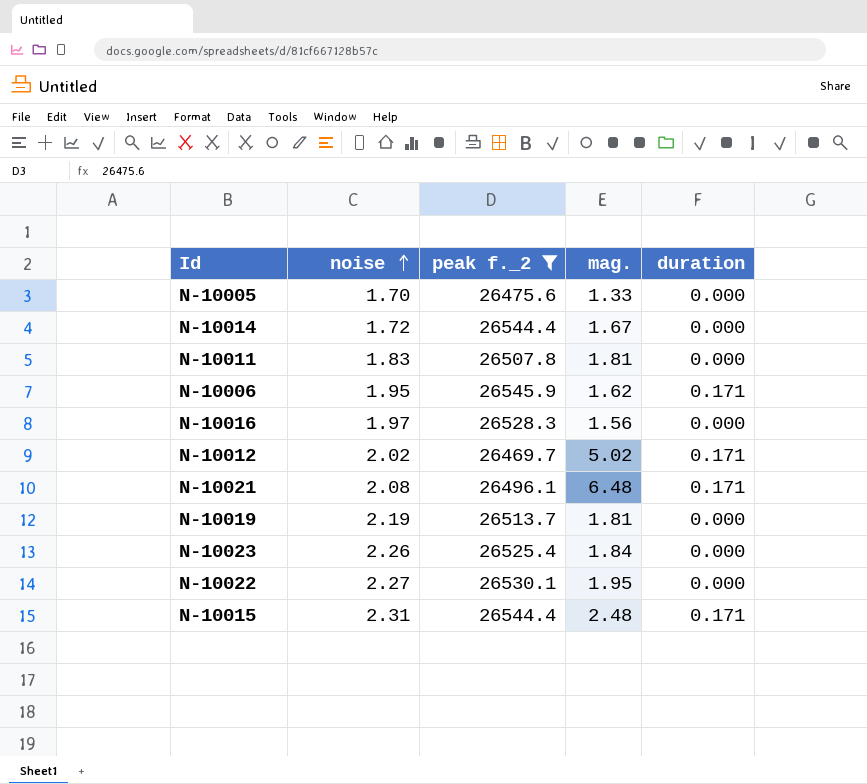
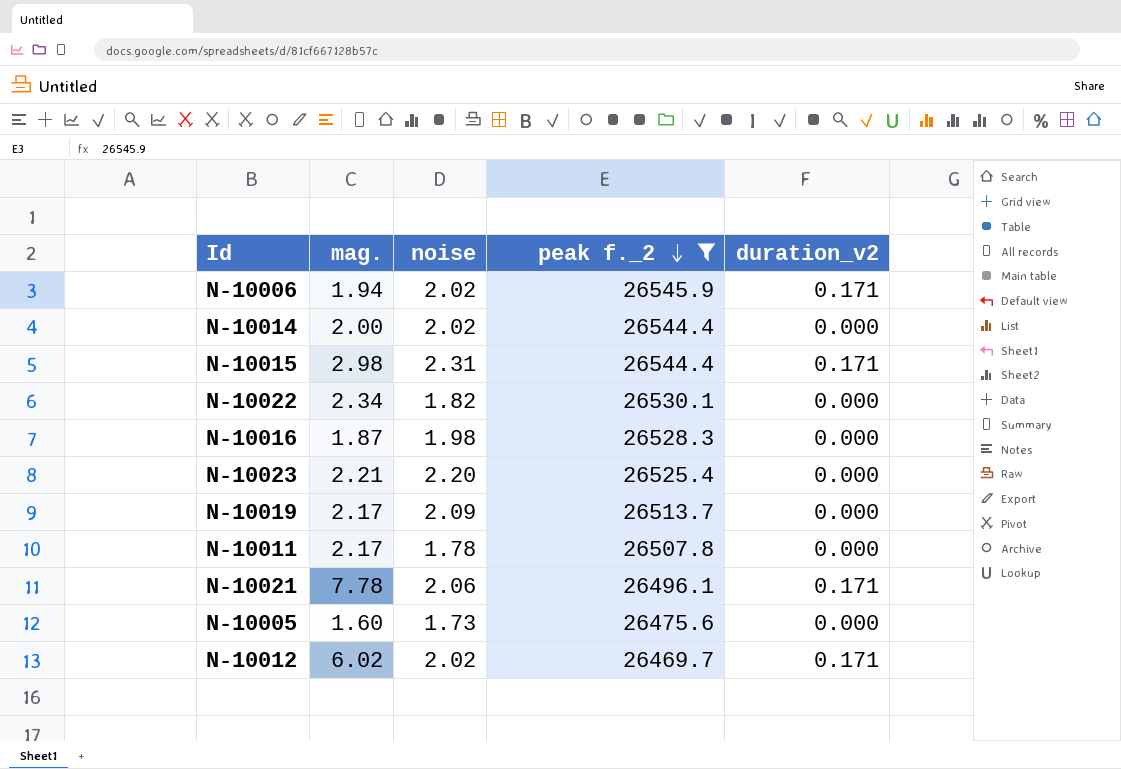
row order: noise ascending -> peak f._2 descending
column mag. | position: 4 -> 2
column name: duration -> duration_v2
N-10006 | mag.: 1.62 -> 1.94
N-10006 | noise: 1.95 -> 2.02
N-10014 | mag.: 1.67 -> 2.00
N-10014 | noise: 1.72 -> 2.02
N-10015 | mag.: 2.48 -> 2.98
N-10022 | mag.: 1.95 -> 2.34
N-10022 | noise: 2.27 -> 1.82
N-10016 | mag.: 1.56 -> 1.87
N-10016 | noise: 1.97 -> 1.98
N-10023 | mag.: 1.84 -> 2.21
N-10023 | noise: 2.26 -> 2.20
N-10019 | mag.: 1.81 -> 2.17
N-10019 | noise: 2.19 -> 2.09
N-10011 | mag.: 1.81 -> 2.17
N-10011 | noise: 1.83 -> 1.78
N-10021 | mag.: 6.48 -> 7.78
N-10021 | noise: 2.08 -> 2.06
N-10005 | mag.: 1.33 -> 1.60
N-10005 | noise: 1.70 -> 1.73
N-10012 | mag.: 5.02 -> 6.02

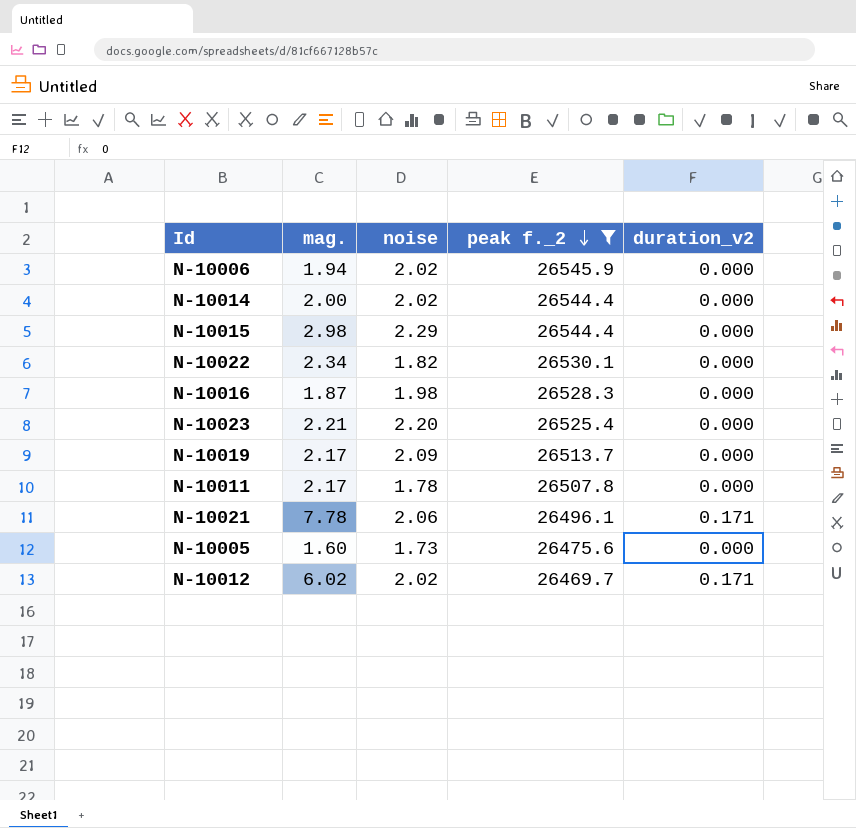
N-10006 | duration_v2: 0.171 -> 0.000
N-10015 | noise: 2.31 -> 2.29
N-10015 | duration_v2: 0.171 -> 0.000

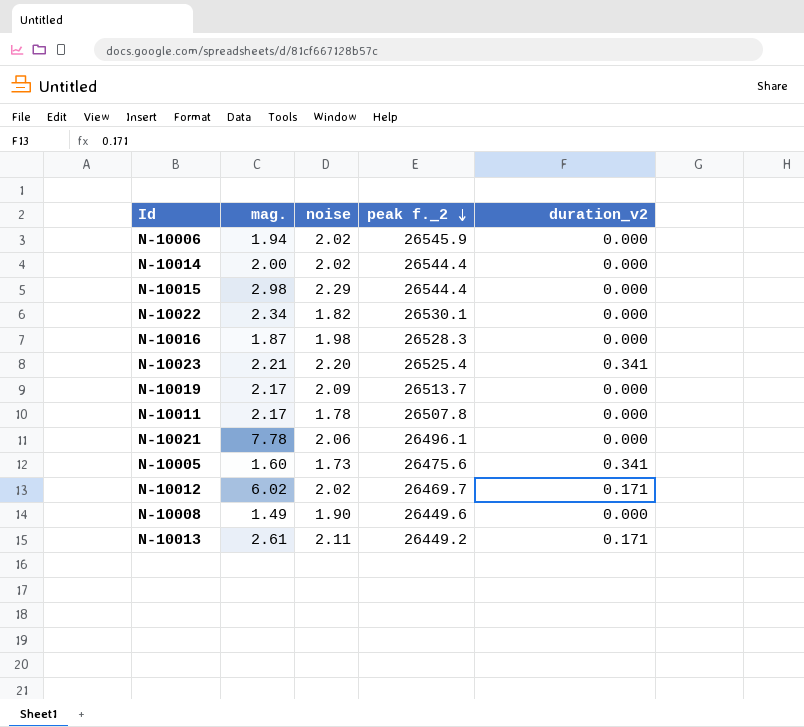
filter: peak f._2 >= 26469.7 -> none
N-10023 | duration_v2: 0.000 -> 0.341
N-10021 | duration_v2: 0.171 -> 0.000
N-10005 | duration_v2: 0.000 -> 0.341

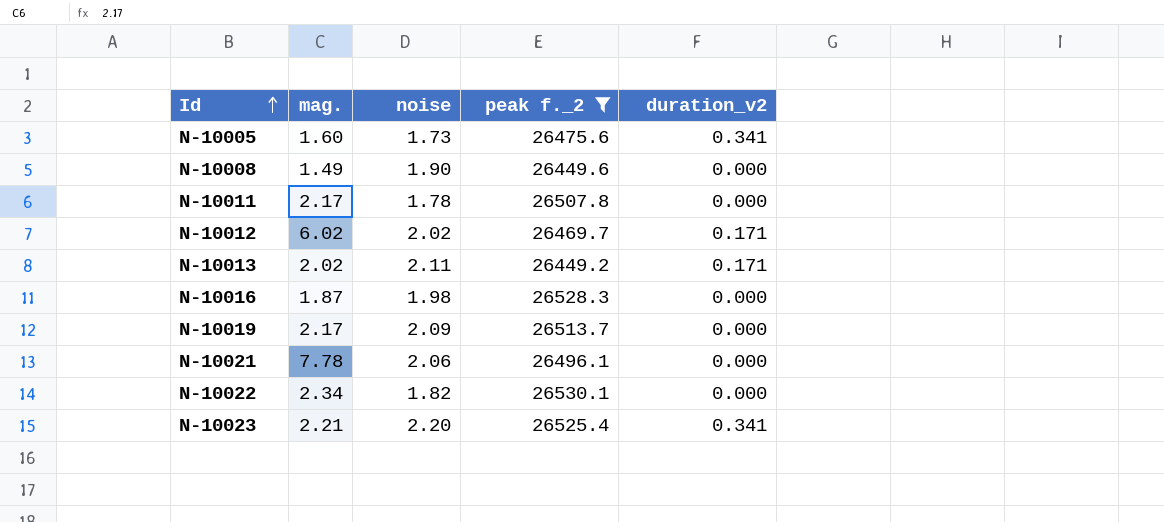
filter: none -> peak f._2 <= 26530.1
row order: peak f._2 descending -> Id ascending
N-10013 | mag.: 2.61 -> 2.02

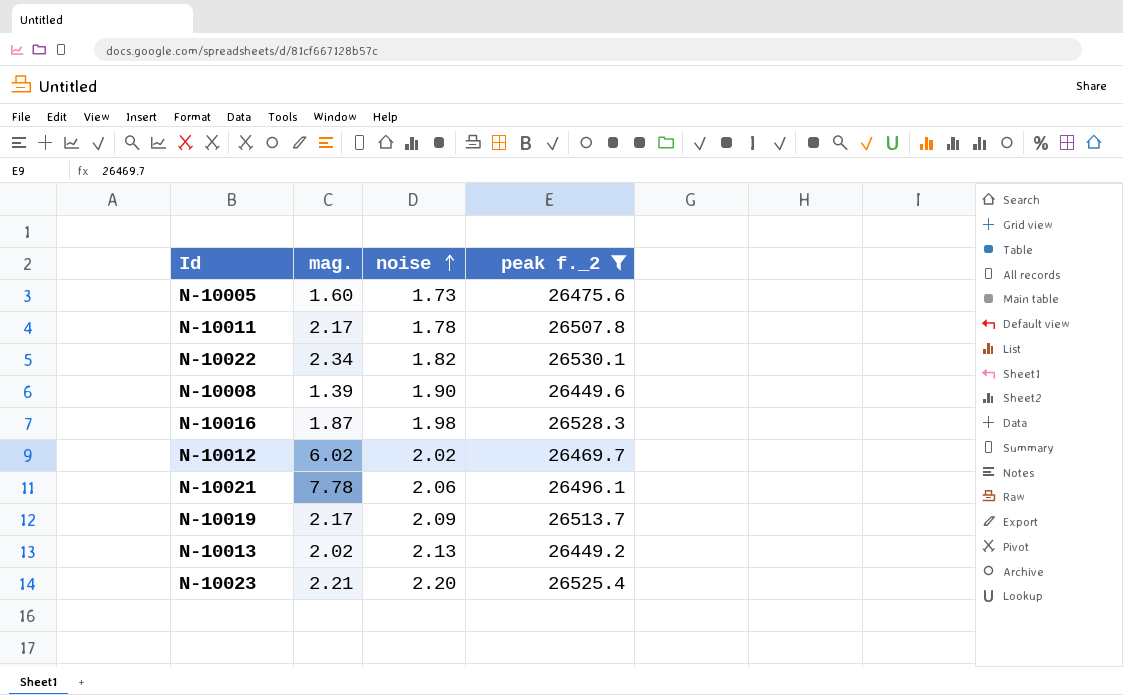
row order: Id ascending -> noise ascending
column duration_v2 | position: 5 -> none
N-10008 | mag.: 1.49 -> 1.39
N-10013 | noise: 2.11 -> 2.13

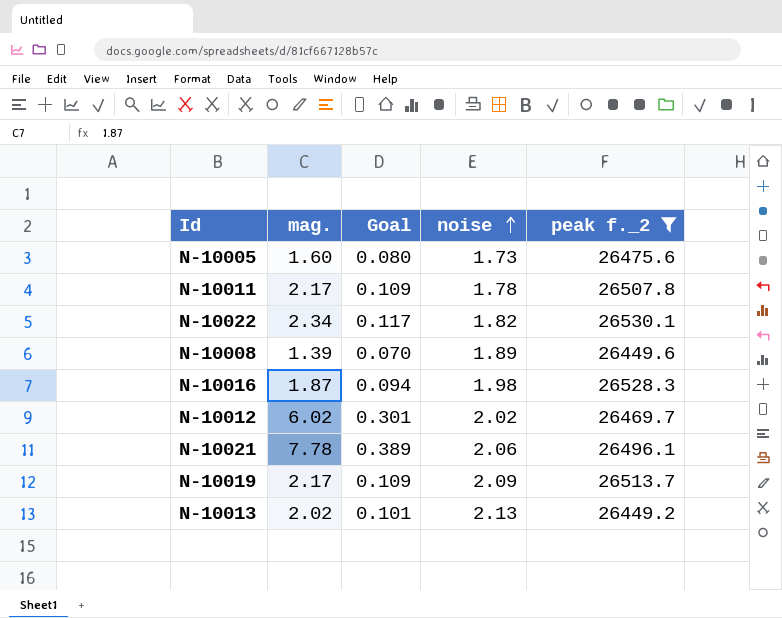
column Goal | formula: none -> [mag.] * 0.05
row N-10023: 2.21 | 2.20 | 26525.4 -> none
N-10008 | noise: 1.90 -> 1.89

